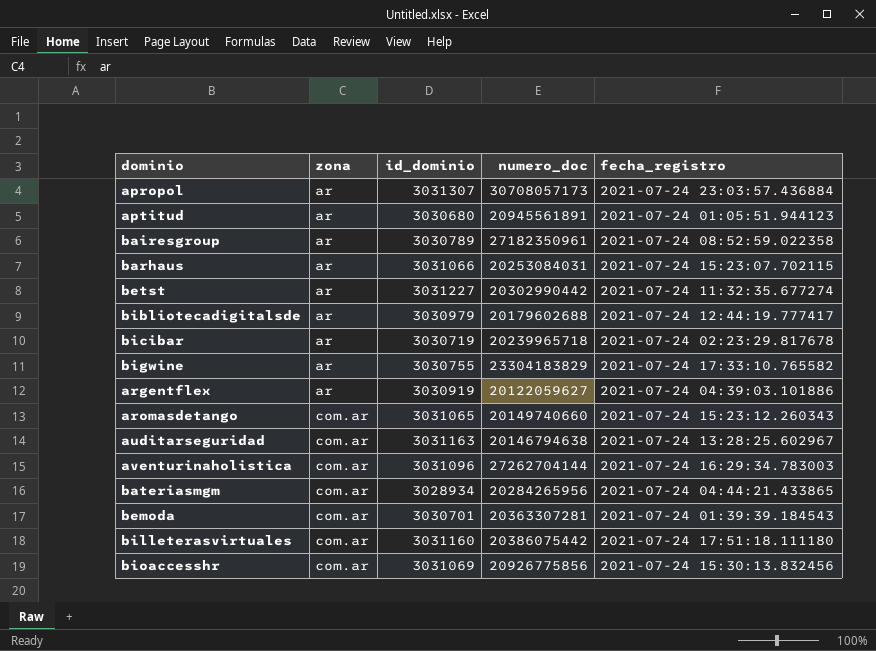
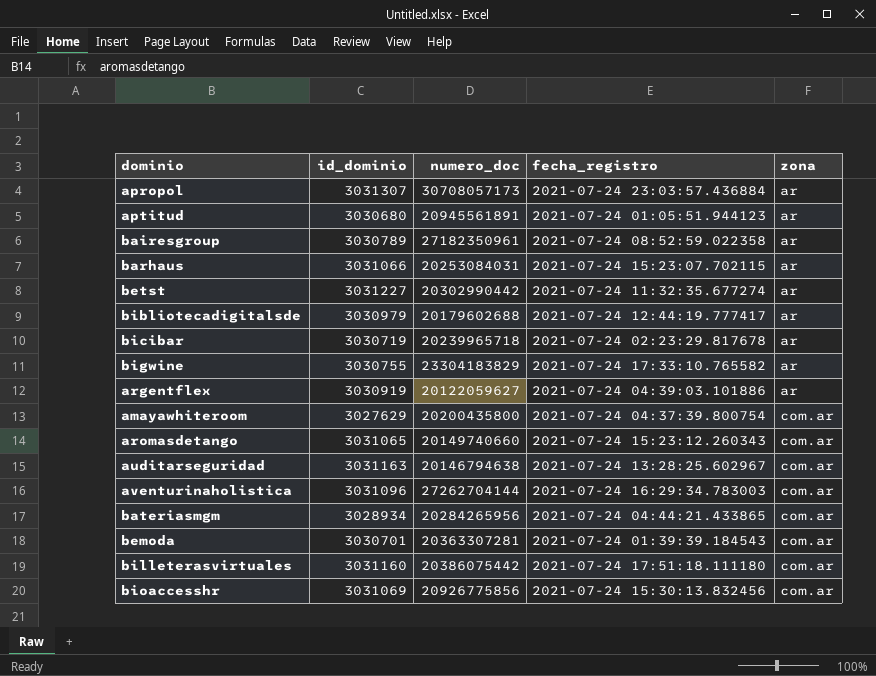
column zona | position: 2 -> 5
row amayawhiteroom: none -> 3027629 | 20200435800 | 2021-07-24 04:37:39.800754 | com.ar

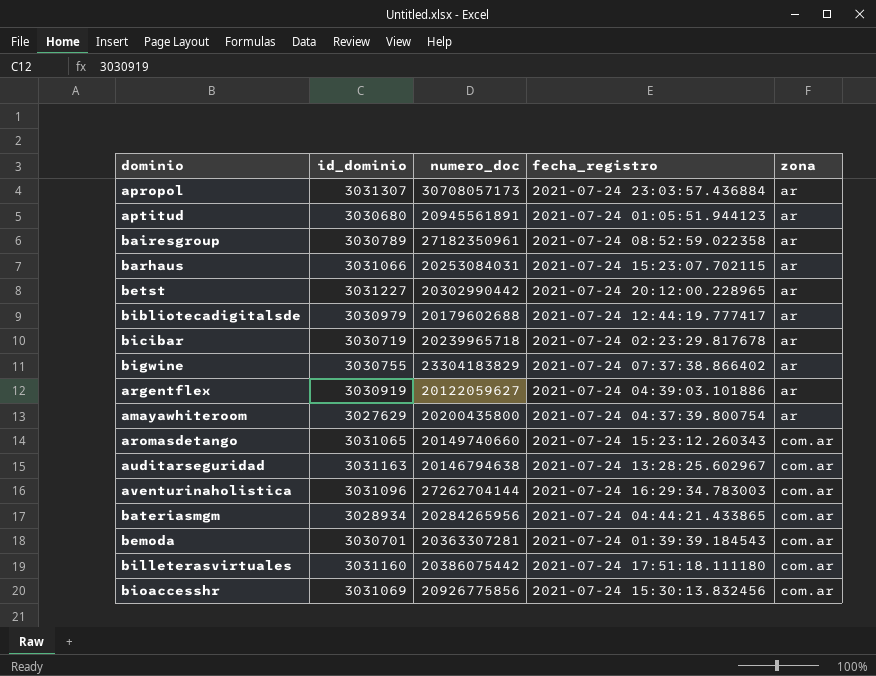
betst | fecha_registro: 2021-07-24 11:32:35.677274 -> 2021-07-24 20:12:00.228965
bigwine | fecha_registro: 2021-07-24 17:33:10.765582 -> 2021-07-24 07:37:38.866402
amayawhiteroom | zona: com.ar -> ar

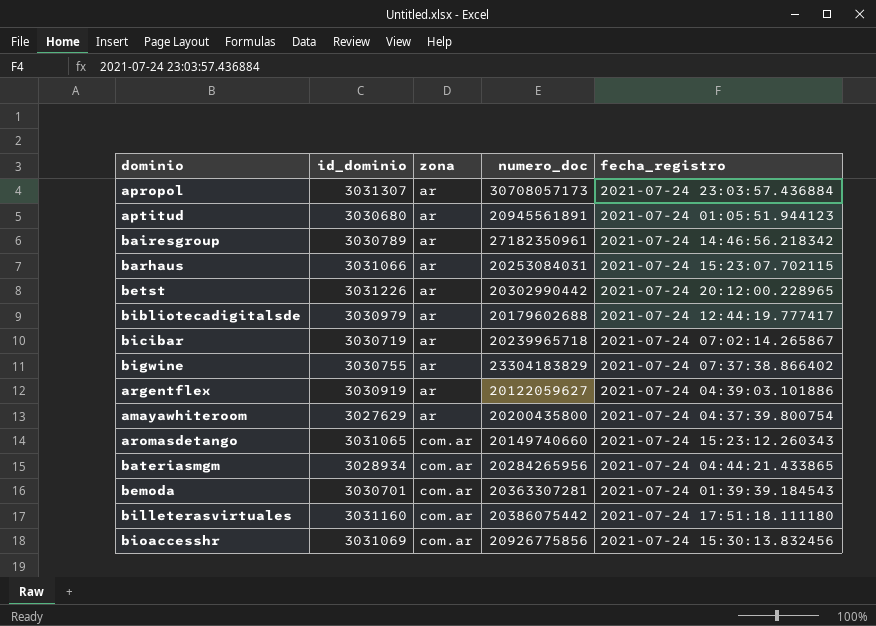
column zona | position: 5 -> 3
row auditarseguridad: 3031163 | 20146794638 | 2021-07-24 13:28:25.602967 | com.ar -> none
row aventurinaholistica: 3031096 | 27262704144 | 2021-07-24 16:29:34.783003 | com.ar -> none
bairesgroup | fecha_registro: 2021-07-24 08:52:59.022358 -> 2021-07-24 14:46:56.218342
betst | id_dominio: 3031227 -> 3031226
bicibar | fecha_registro: 2021-07-24 02:23:29.817678 -> 2021-07-24 07:02:14.265867

